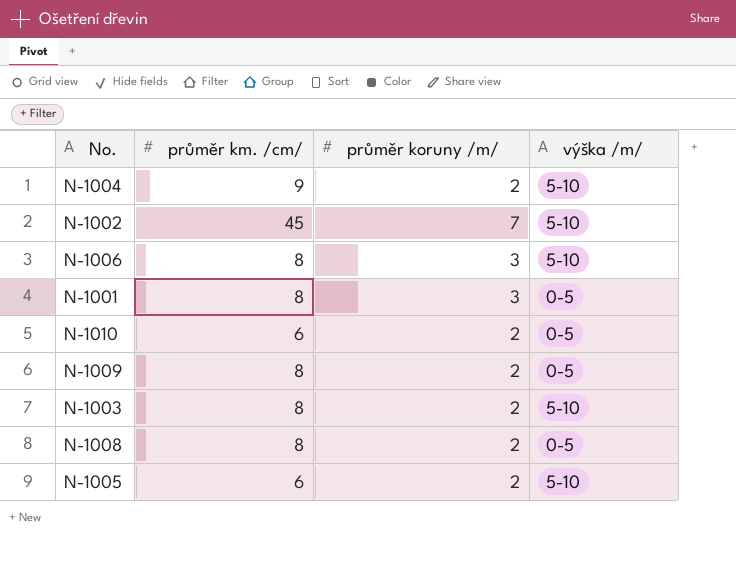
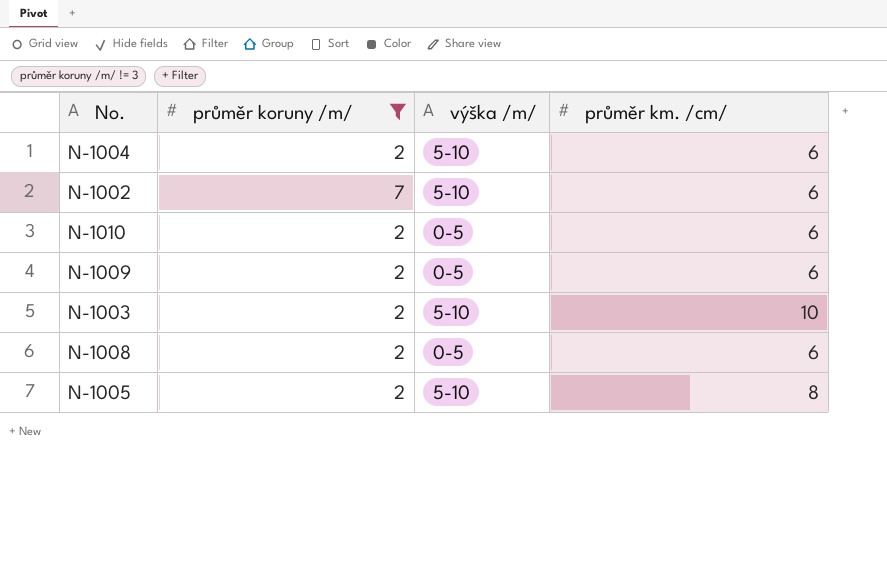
filter: none -> průměr koruny /m/ != 3
column průměr km. /cm/ | position: 2 -> 4
N-1004 | průměr km. /cm/: 9 -> 6
N-1002 | průměr km. /cm/: 45 -> 6
N-1009 | průměr km. /cm/: 8 -> 6
N-1003 | průměr km. /cm/: 8 -> 10
N-1008 | průměr km. /cm/: 8 -> 6
N-1005 | průměr km. /cm/: 6 -> 8

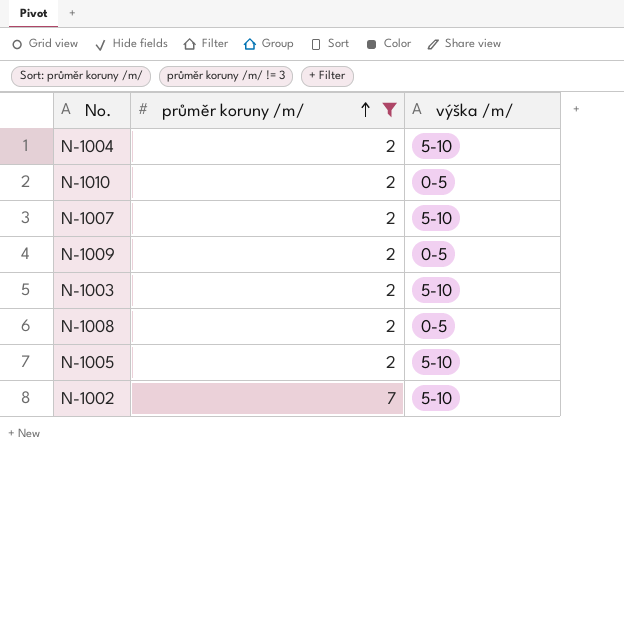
row order: none -> průměr koruny /m/ ascending
column průměr km. /cm/ | position: 4 -> none
row N-1007: none -> 2 | 5-10

